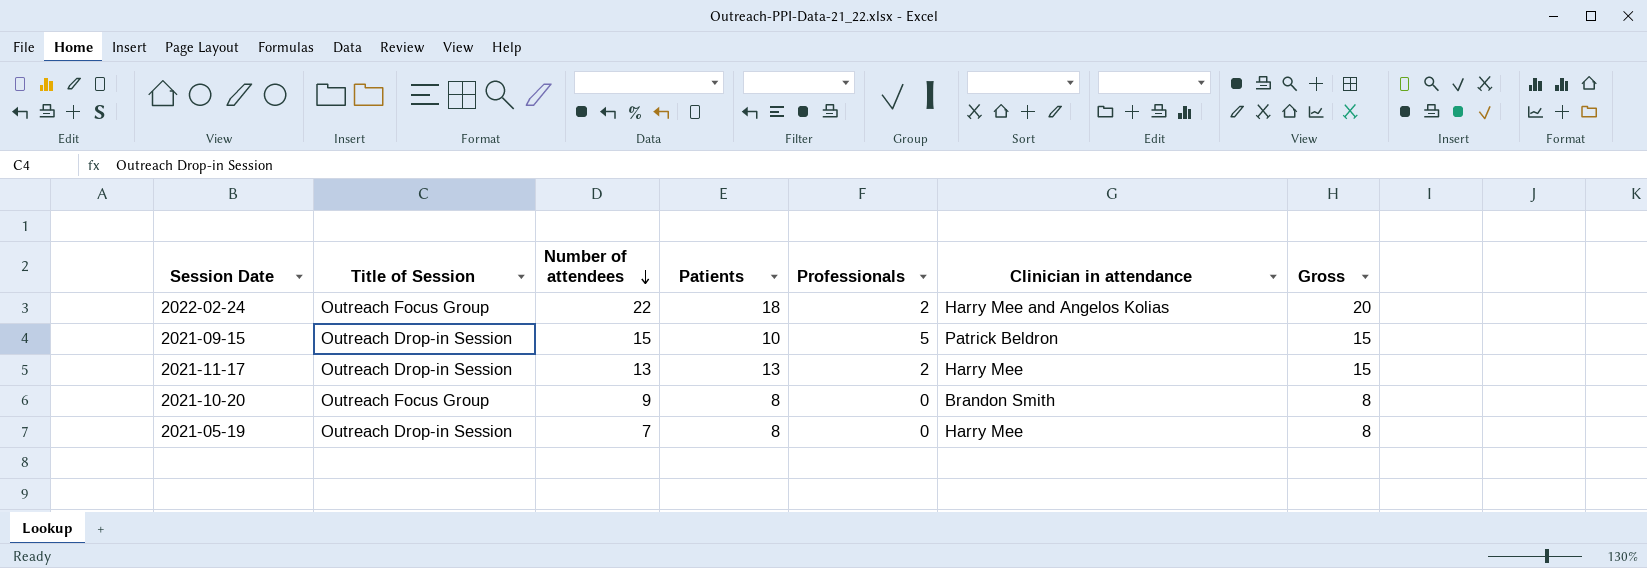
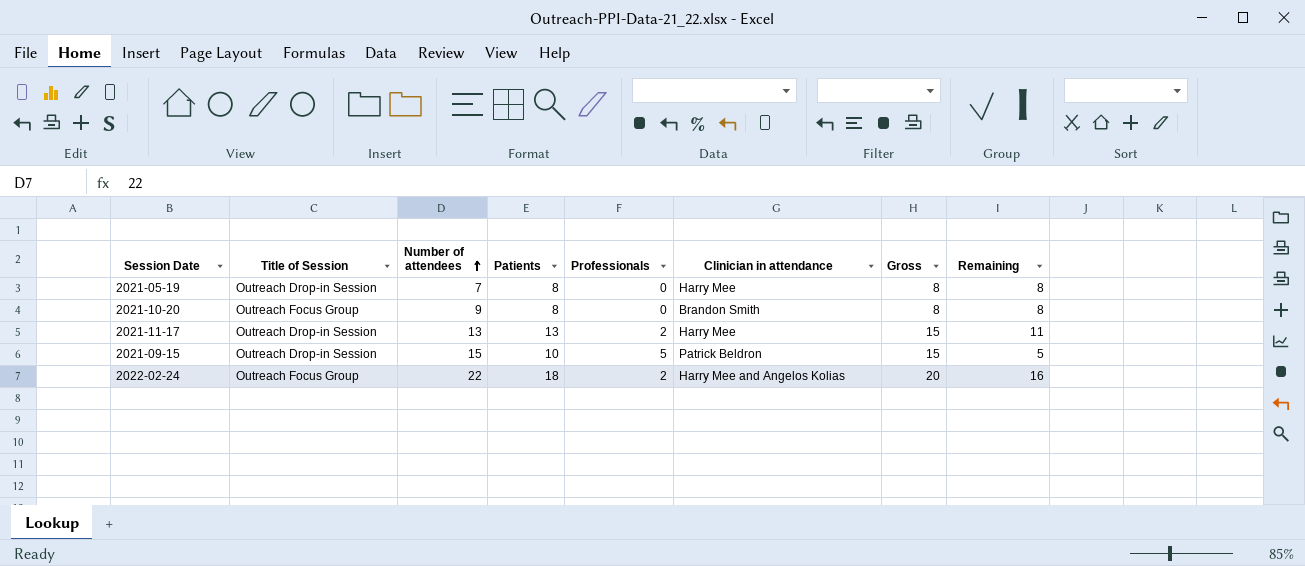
row order: Number of attendees descending -> Number of attendees ascending
column Remaining | formula: none -> [Patients] - [Professionals]

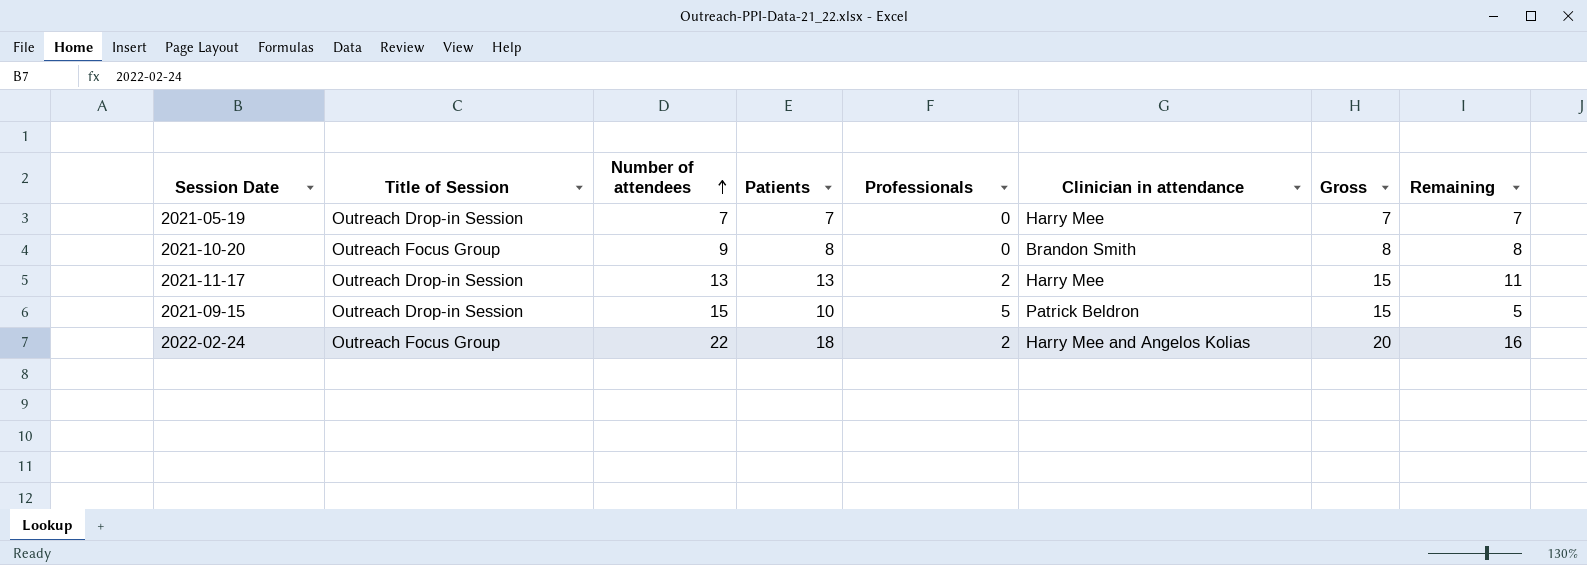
2021-05-19 | Patients: 8 -> 7
2021-05-19 | Gross: 8 -> 7
2021-05-19 | Remaining: 8 -> 7

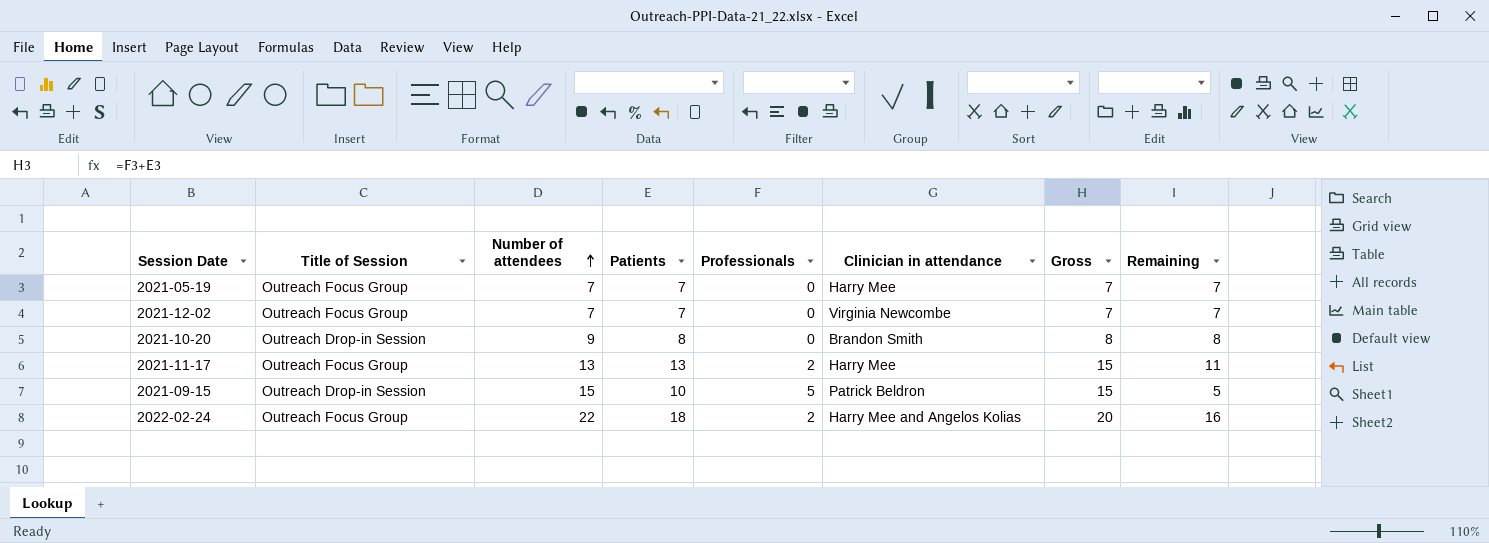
2021-05-19 | Title of Session: Outreach Drop-in Session -> Outreach Focus Group
row 2021-12-02: none -> Outreach Focus Group | 7 | 7 | 0 | Virginia Newcombe | 7 | 7
2021-10-20 | Title of Session: Outreach Focus Group -> Outreach Drop-in Session
2021-11-17 | Title of Session: Outreach Drop-in Session -> Outreach Focus Group

